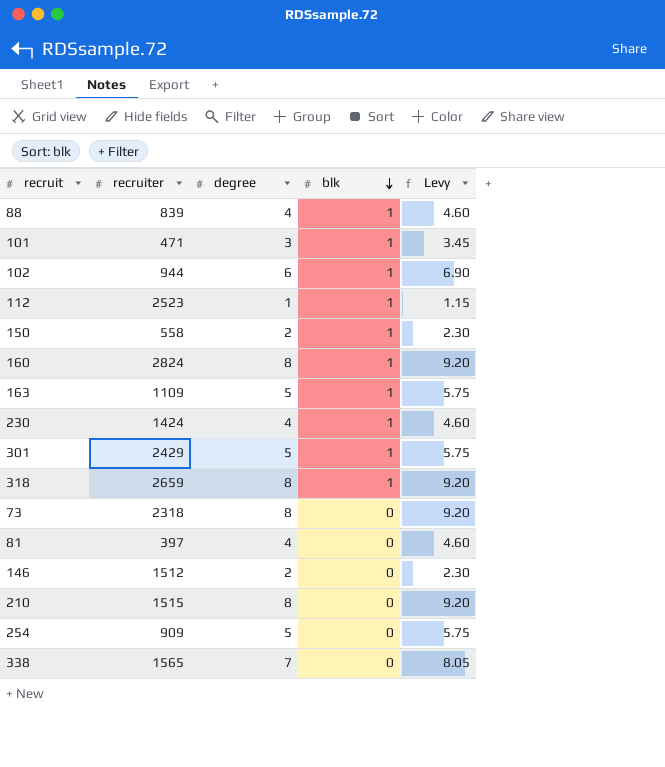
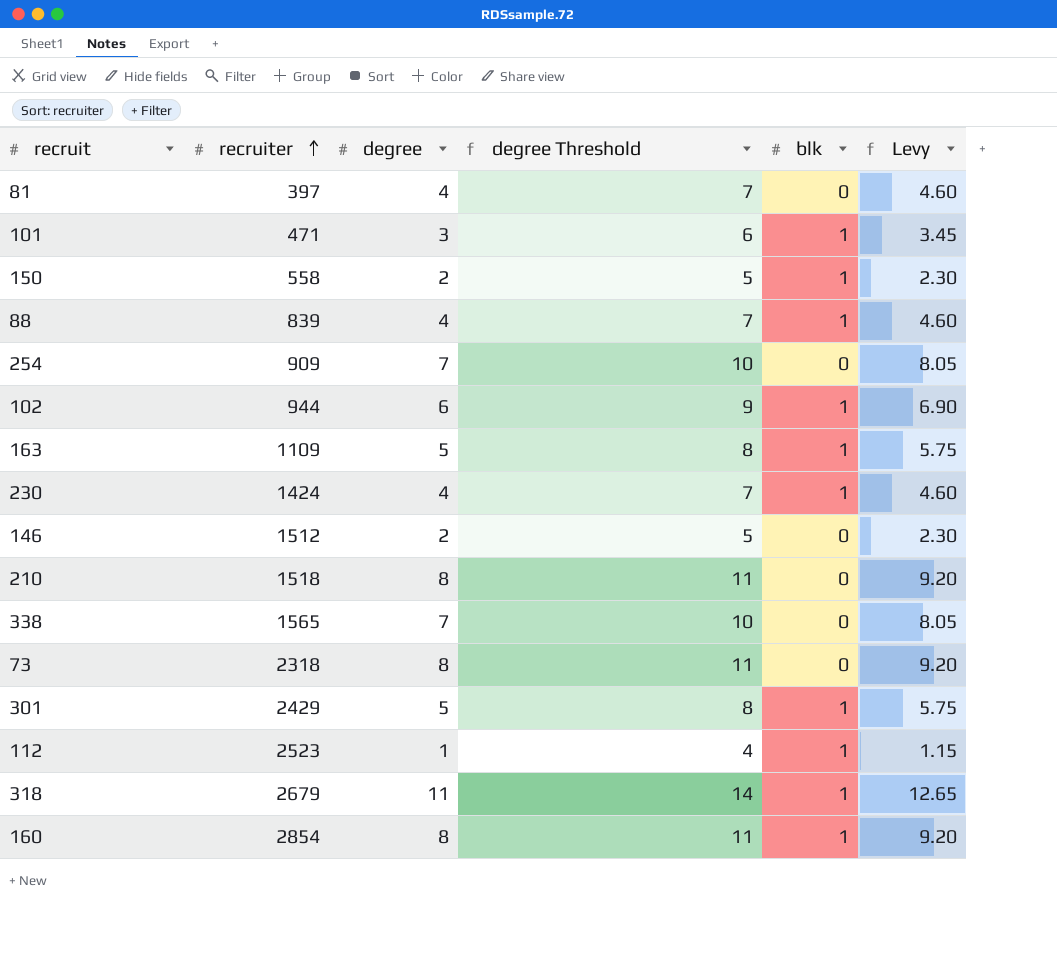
row order: blk descending -> recruiter ascending
column degree Threshold | formula: none -> [degree] + 3
254 | degree: 5 -> 7
254 | Levy: 5.75 -> 8.05
210 | recruiter: 1515 -> 1518
318 | recruiter: 2659 -> 2679
318 | degree: 8 -> 11
318 | Levy: 9.20 -> 12.65
160 | recruiter: 2824 -> 2854

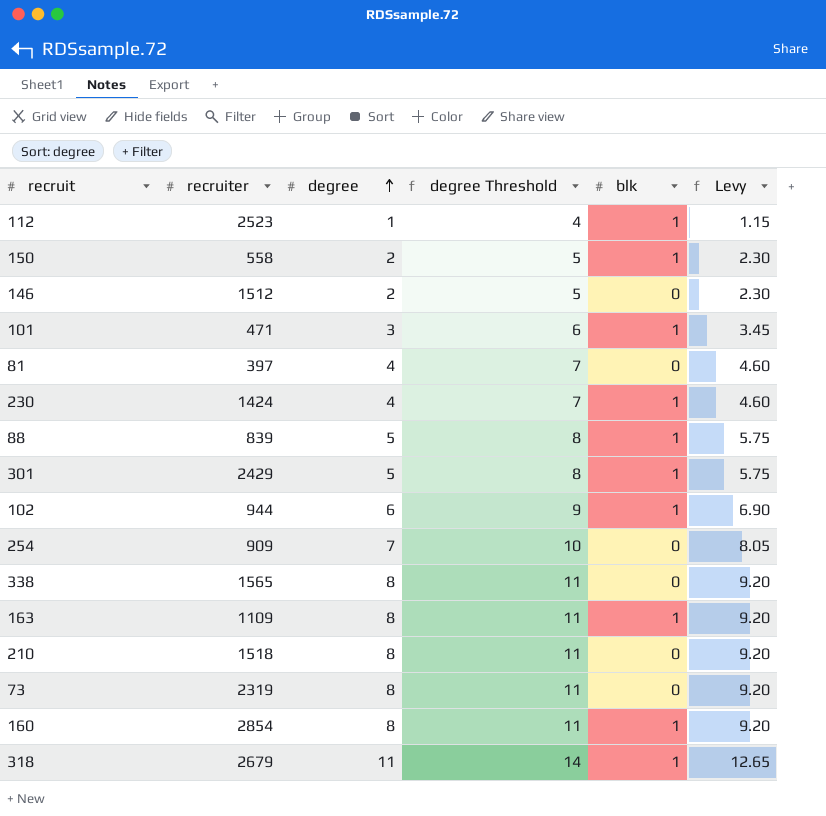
row order: recruiter ascending -> degree ascending
88 | degree: 4 -> 5
88 | degree Threshold: 7 -> 8
88 | Levy: 4.60 -> 5.75
338 | degree: 7 -> 8
338 | degree Threshold: 10 -> 11
338 | Levy: 8.05 -> 9.20
163 | degree: 5 -> 8
163 | degree Threshold: 8 -> 11
163 | Levy: 5.75 -> 9.20
73 | recruiter: 2318 -> 2319

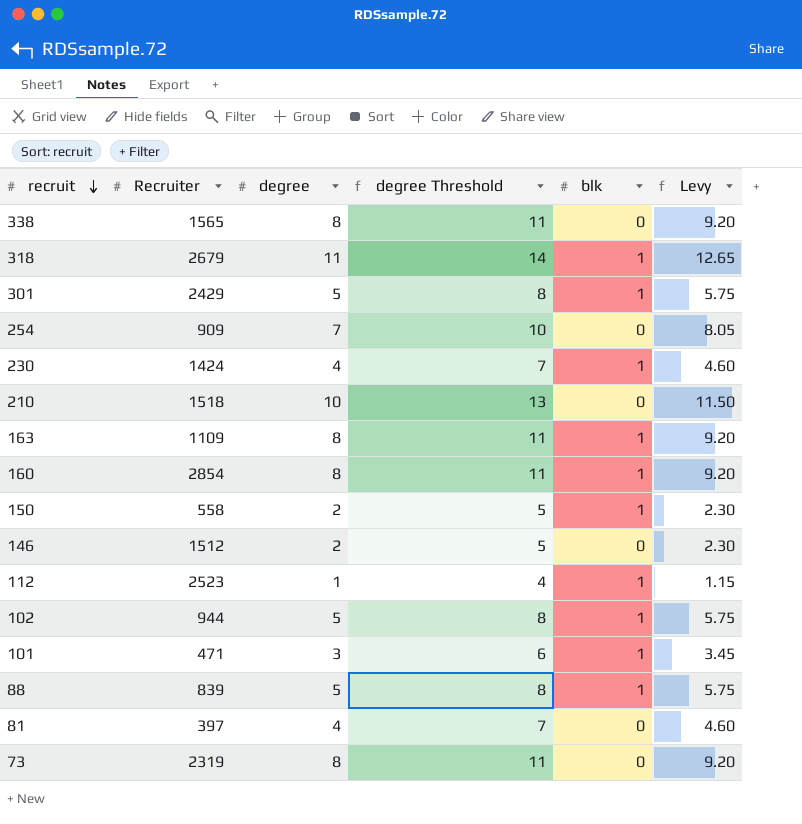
row order: degree ascending -> recruit descending
column name: recruiter -> Recruiter
210 | degree: 8 -> 10
210 | degree Threshold: 11 -> 13
210 | Levy: 9.20 -> 11.50
102 | degree: 6 -> 5
102 | degree Threshold: 9 -> 8
102 | Levy: 6.90 -> 5.75

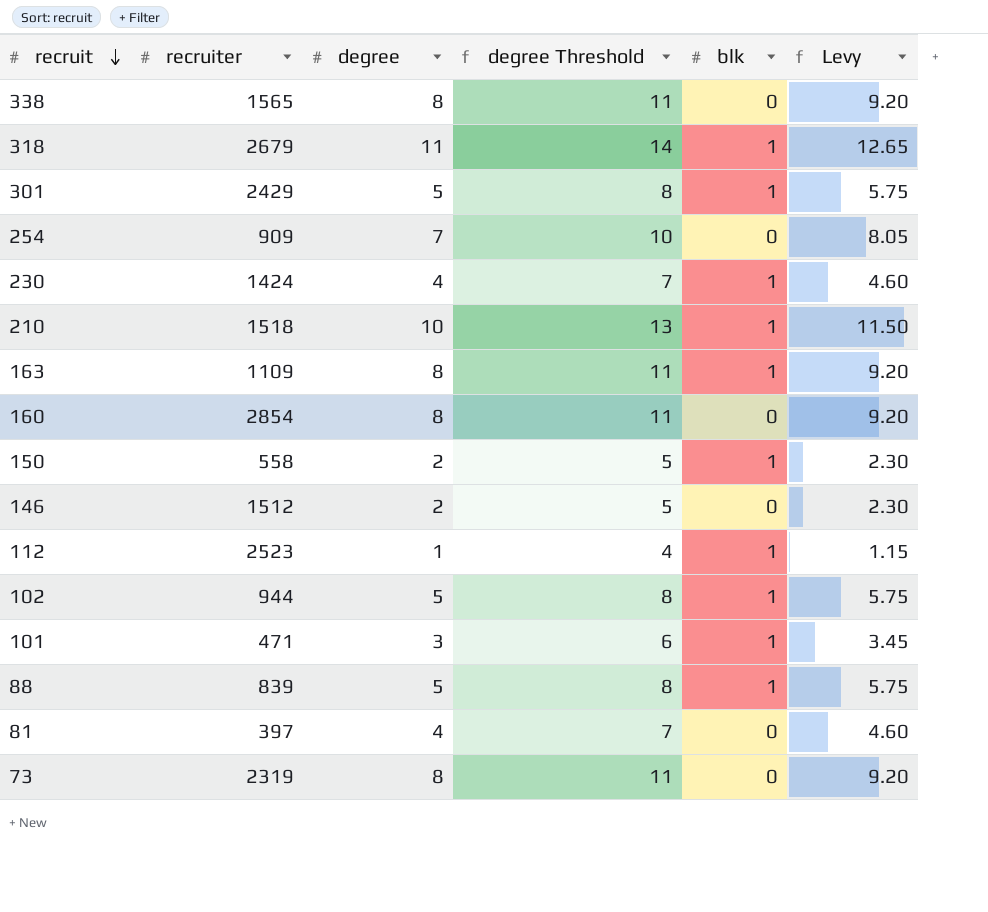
column name: Recruiter -> recruiter
210 | blk: 0 -> 1
160 | blk: 1 -> 0

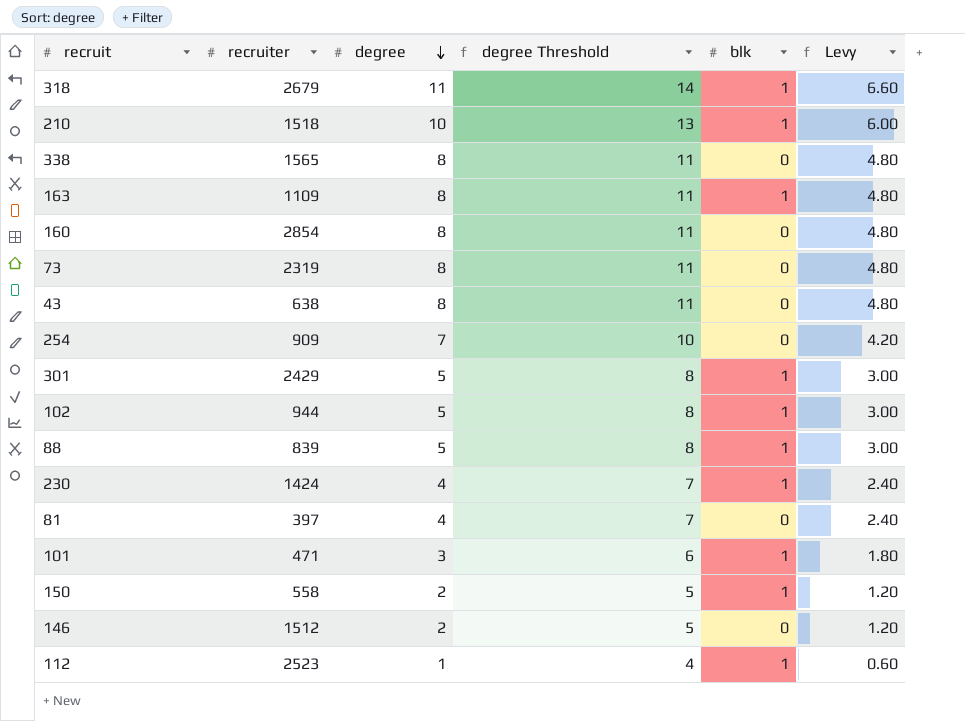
row order: recruit descending -> degree descending
column Levy | formula: [degree] * 1.15 -> [degree] * 0.6
row 43: none -> 638 | 8 | 11 | 0 | 4.80

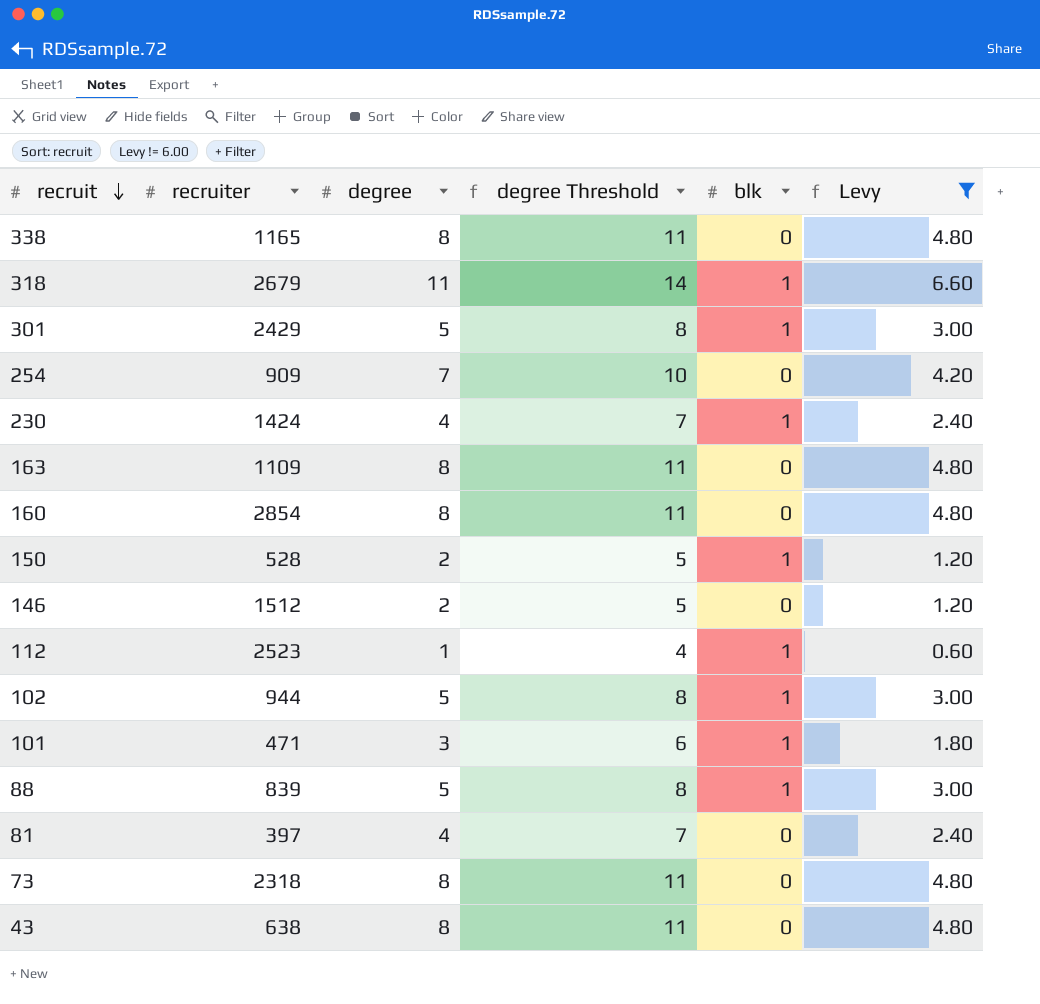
filter: none -> Levy != 6.00
row order: degree descending -> recruit descending
338 | recruiter: 1565 -> 1165
163 | blk: 1 -> 0
150 | recruiter: 558 -> 528
73 | recruiter: 2319 -> 2318

